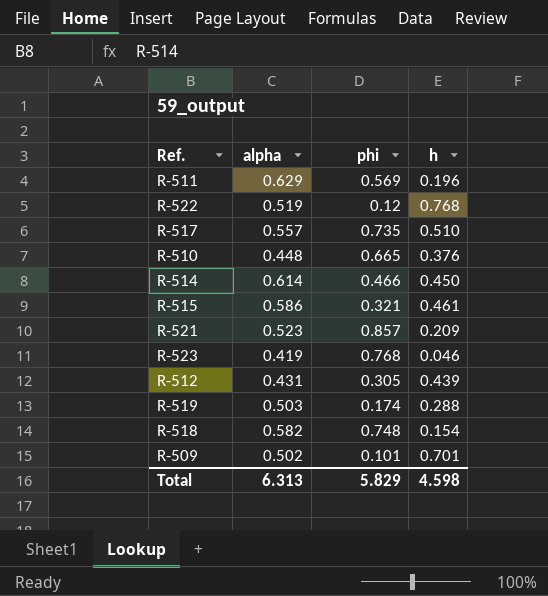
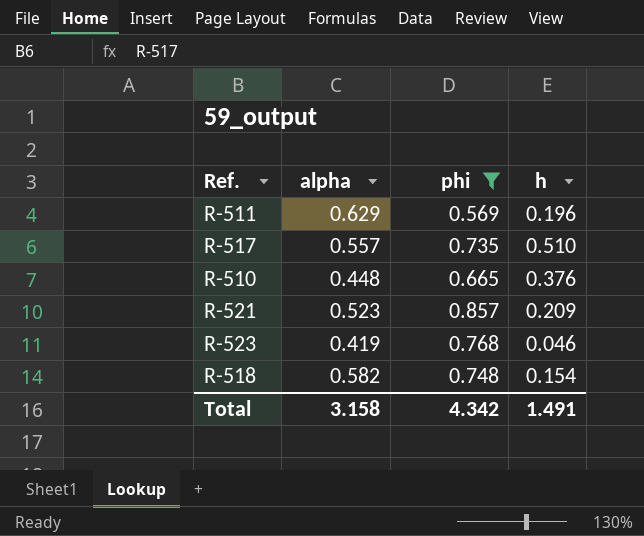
filter: none -> phi >= 0.569
Total | alpha: 6.313 -> 3.158
Total | phi: 5.829 -> 4.342
Total | h: 4.598 -> 1.491

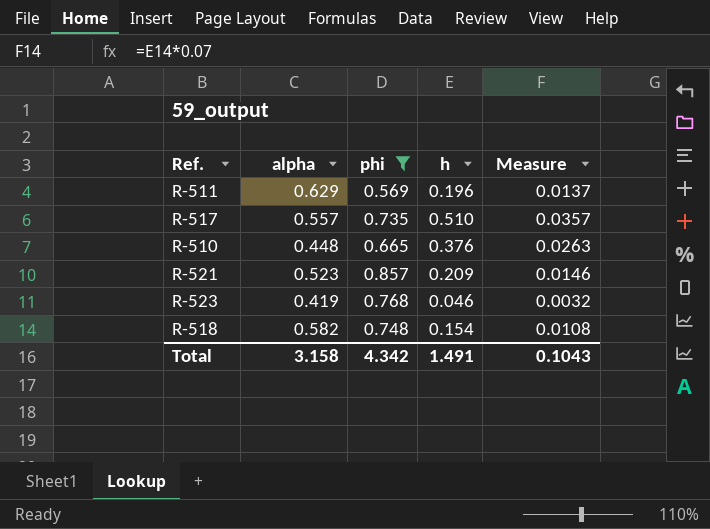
column Measure | formula: none -> [h] * 0.07

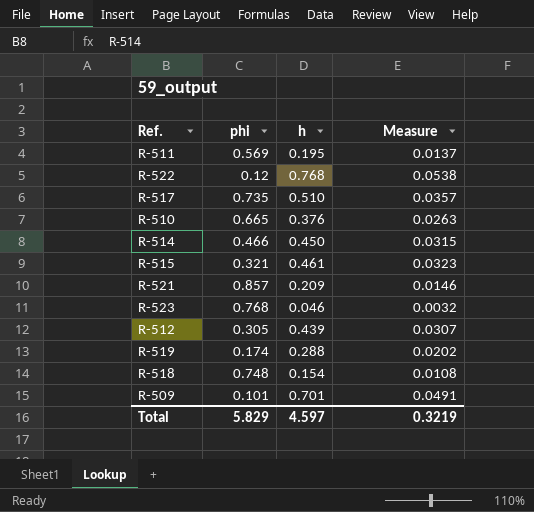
filter: phi >= 0.569 -> none
column alpha | position: 2 -> none
R-511 | h: 0.196 -> 0.195
Total | phi: 4.342 -> 5.829
Total | h: 1.491 -> 4.597
Total | Measure: 0.1043 -> 0.3219

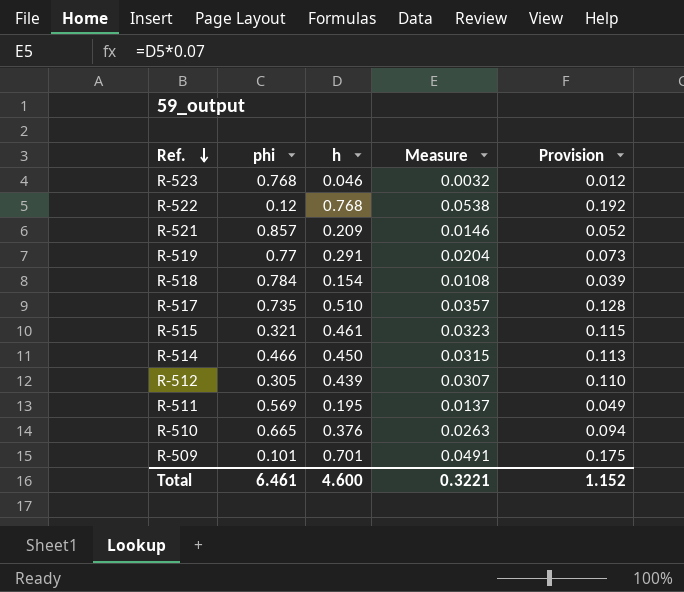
row order: none -> Ref. descending
column Provision | formula: none -> [h] * 0.25
R-519 | phi: 0.174 -> 0.77
R-519 | h: 0.288 -> 0.291
R-519 | Measure: 0.0202 -> 0.0204
R-518 | phi: 0.748 -> 0.784
Total | phi: 5.829 -> 6.461
Total | h: 4.597 -> 4.600
Total | Measure: 0.3219 -> 0.3221

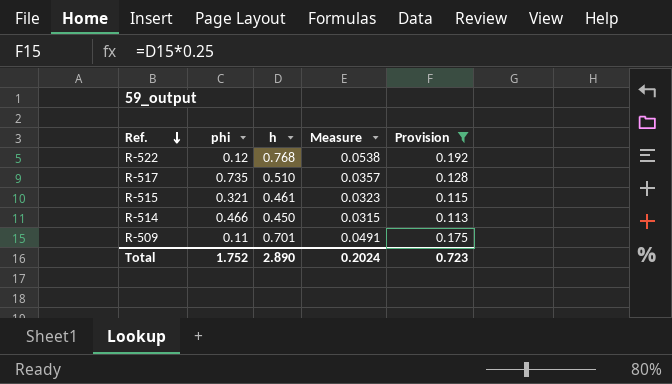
filter: none -> Provision >= 0.113
R-509 | phi: 0.101 -> 0.11
Total | phi: 6.461 -> 1.752
Total | h: 4.600 -> 2.890
Total | Measure: 0.3221 -> 0.2024
Total | Provision: 1.152 -> 0.723

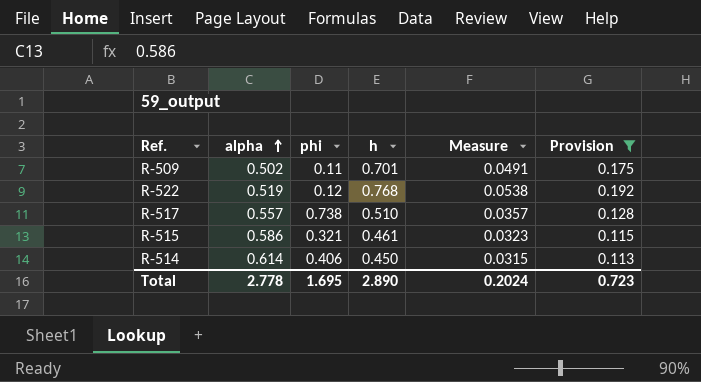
row order: Ref. descending -> alpha ascending
column alpha | position: none -> 2
R-517 | phi: 0.735 -> 0.738
R-514 | phi: 0.466 -> 0.406
Total | phi: 1.752 -> 1.695

